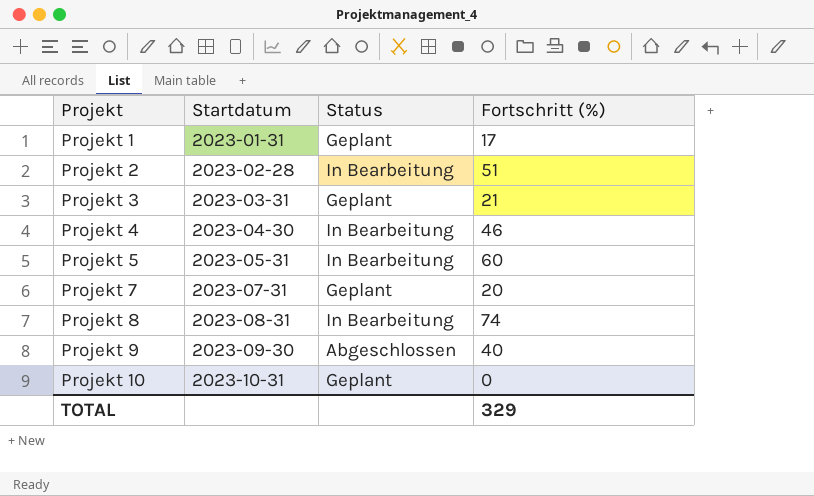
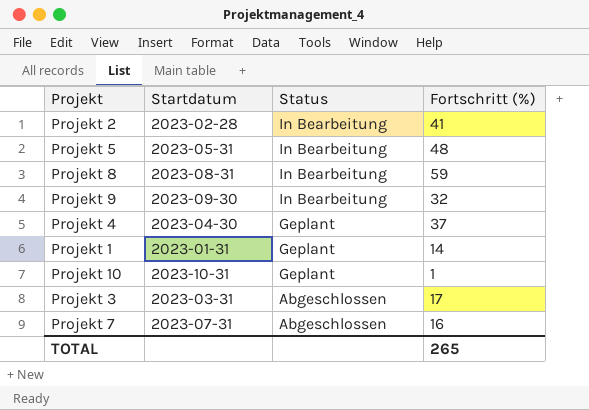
row order: Projekt ascending -> Status descending
Projekt 2 | Fortschritt (%): 51 -> 41
Projekt 5 | Fortschritt (%): 60 -> 48
Projekt 8 | Fortschritt (%): 74 -> 59
Projekt 9 | Status: Abgeschlossen -> In Bearbeitung
Projekt 9 | Fortschritt (%): 40 -> 32
Projekt 4 | Status: In Bearbeitung -> Geplant
Projekt 4 | Fortschritt (%): 46 -> 37
Projekt 1 | Fortschritt (%): 17 -> 14
Projekt 10 | Fortschritt (%): 0 -> 1
Projekt 3 | Status: Geplant -> Abgeschlossen
Projekt 3 | Fortschritt (%): 21 -> 17
Projekt 7 | Status: Geplant -> Abgeschlossen
Projekt 7 | Fortschritt (%): 20 -> 16
TOTAL | Fortschritt (%): 329 -> 265

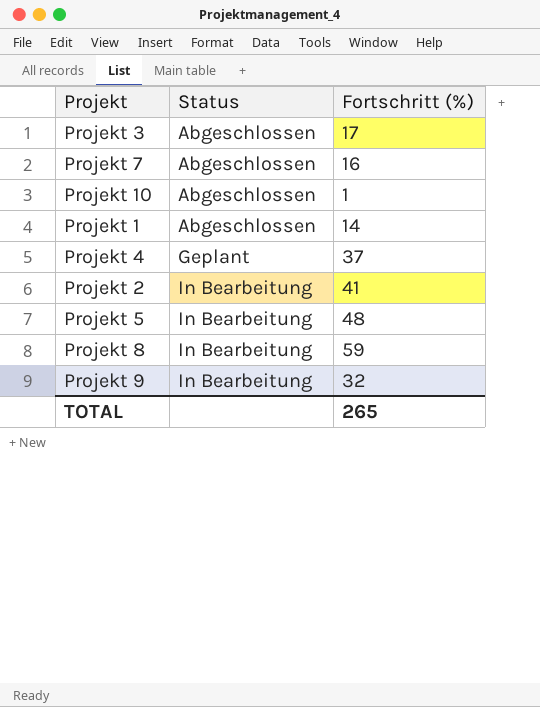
row order: Status descending -> Status ascending
column Startdatum | position: 2 -> none
Projekt 10 | Status: Geplant -> Abgeschlossen
Projekt 1 | Status: Geplant -> Abgeschlossen

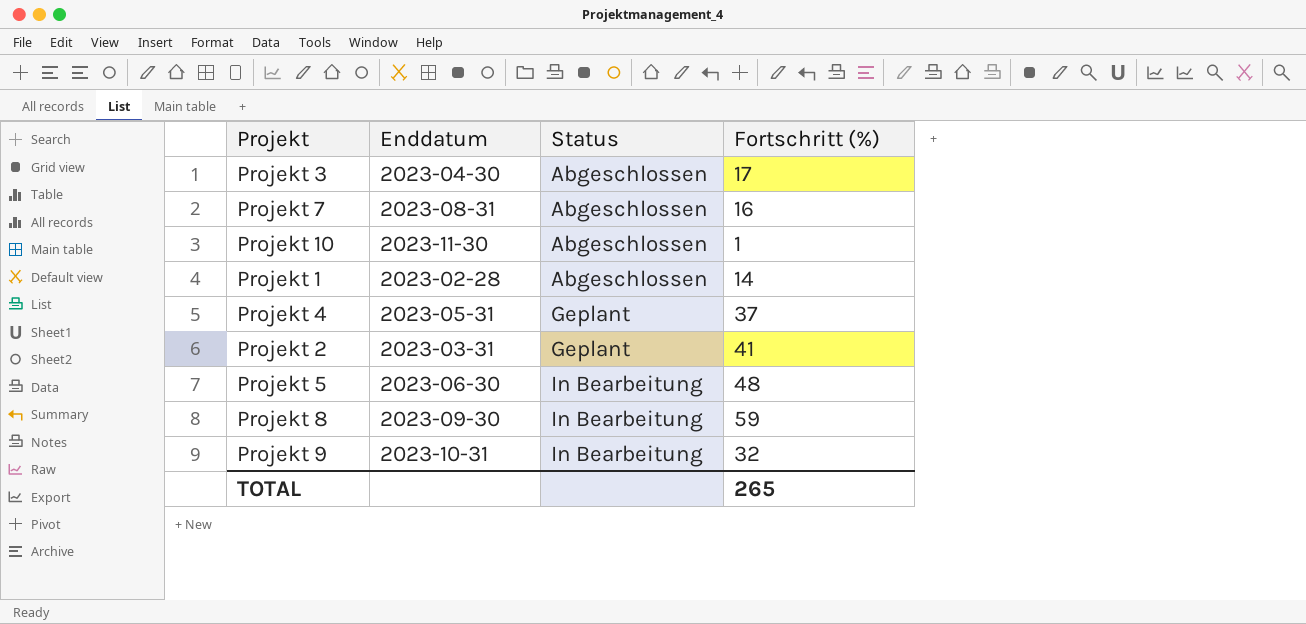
column Enddatum | position: none -> 2
Projekt 2 | Status: In Bearbeitung -> Geplant

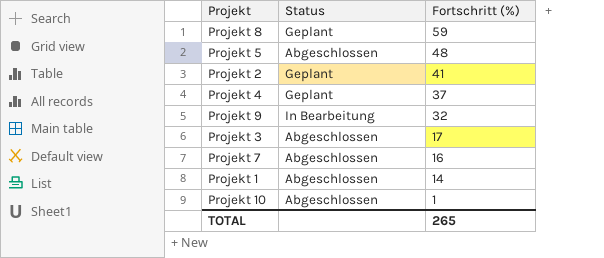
row order: Status ascending -> Fortschritt (%) descending
column Enddatum | position: 2 -> none
Projekt 8 | Status: In Bearbeitung -> Geplant
Projekt 5 | Status: In Bearbeitung -> Abgeschlossen

